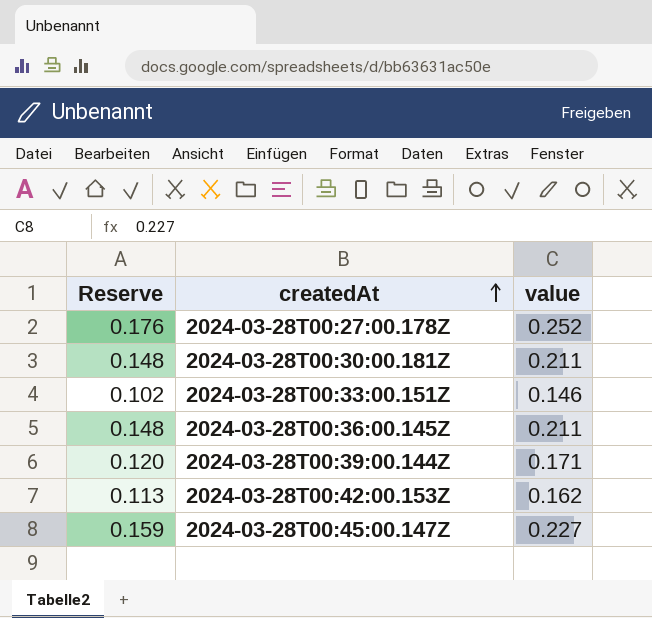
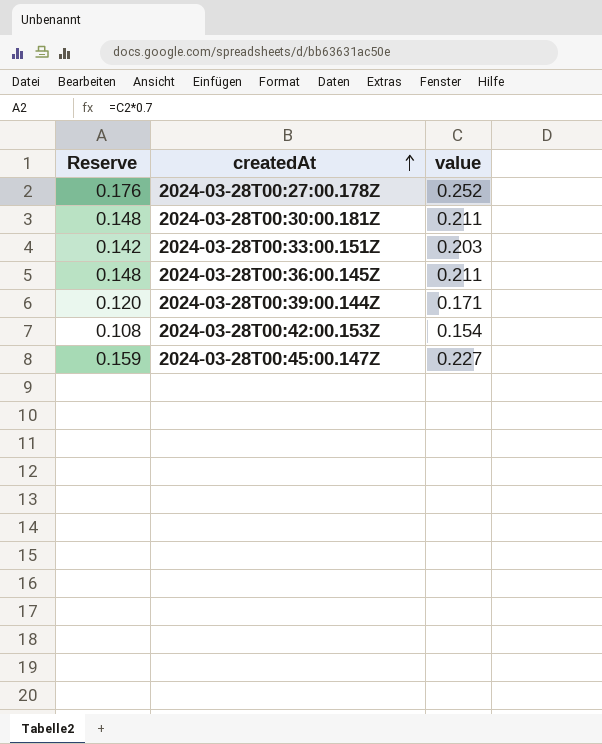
2024-03-28T00:33:00.151Z | Reserve: 0.102 -> 0.142
2024-03-28T00:33:00.151Z | value: 0.146 -> 0.203
2024-03-28T00:42:00.153Z | Reserve: 0.113 -> 0.108
2024-03-28T00:42:00.153Z | value: 0.162 -> 0.154

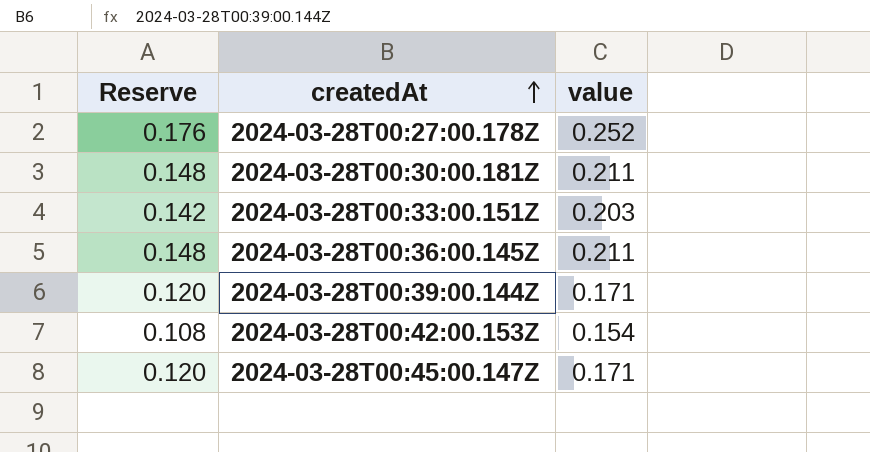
2024-03-28T00:45:00.147Z | Reserve: 0.159 -> 0.120
2024-03-28T00:45:00.147Z | value: 0.227 -> 0.171

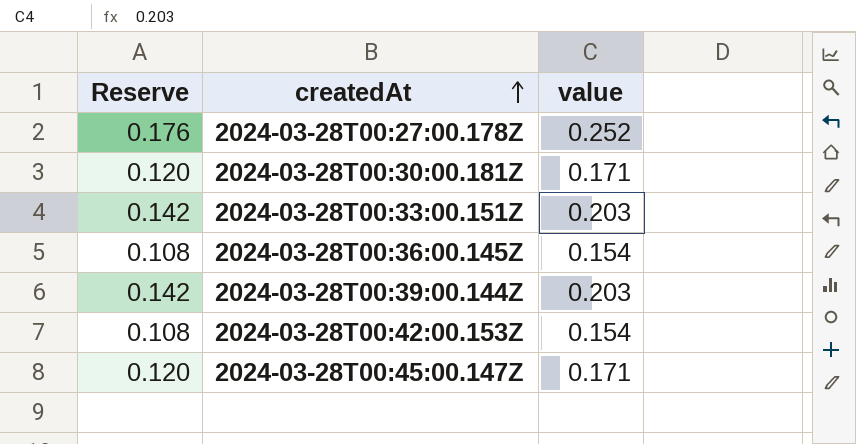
2024-03-28T00:30:00.181Z | Reserve: 0.148 -> 0.120
2024-03-28T00:30:00.181Z | value: 0.211 -> 0.171
2024-03-28T00:36:00.145Z | Reserve: 0.148 -> 0.108
2024-03-28T00:36:00.145Z | value: 0.211 -> 0.154
2024-03-28T00:39:00.144Z | Reserve: 0.120 -> 0.142
2024-03-28T00:39:00.144Z | value: 0.171 -> 0.203

